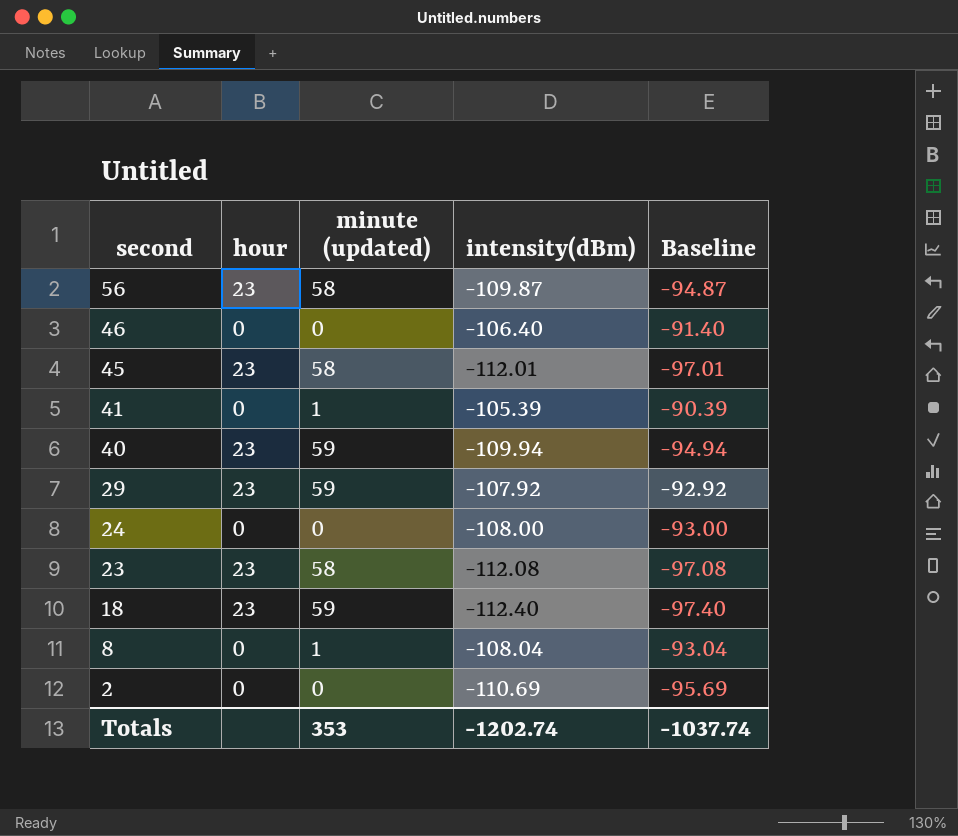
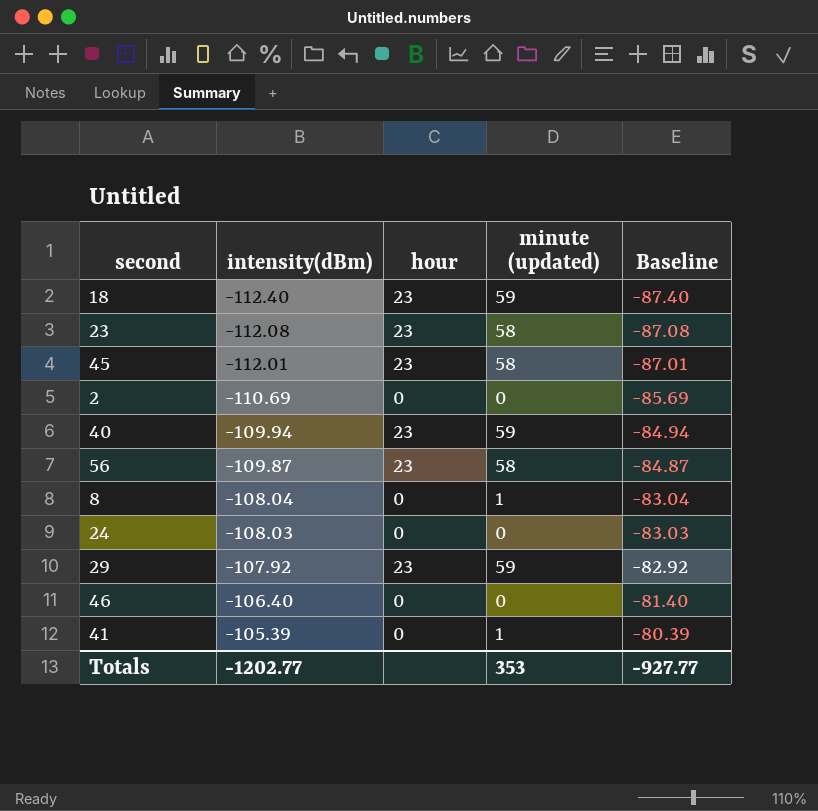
row order: second descending -> intensity(dBm) ascending
column intensity(dBm) | position: 4 -> 2
column Baseline | formula: [intensity(dBm)] + 15 -> [intensity(dBm)] + 25
24 | intensity(dBm): -108.00 -> -108.03
Totals | intensity(dBm): -1202.74 -> -1202.77
Totals | Baseline: -1037.74 -> -927.77

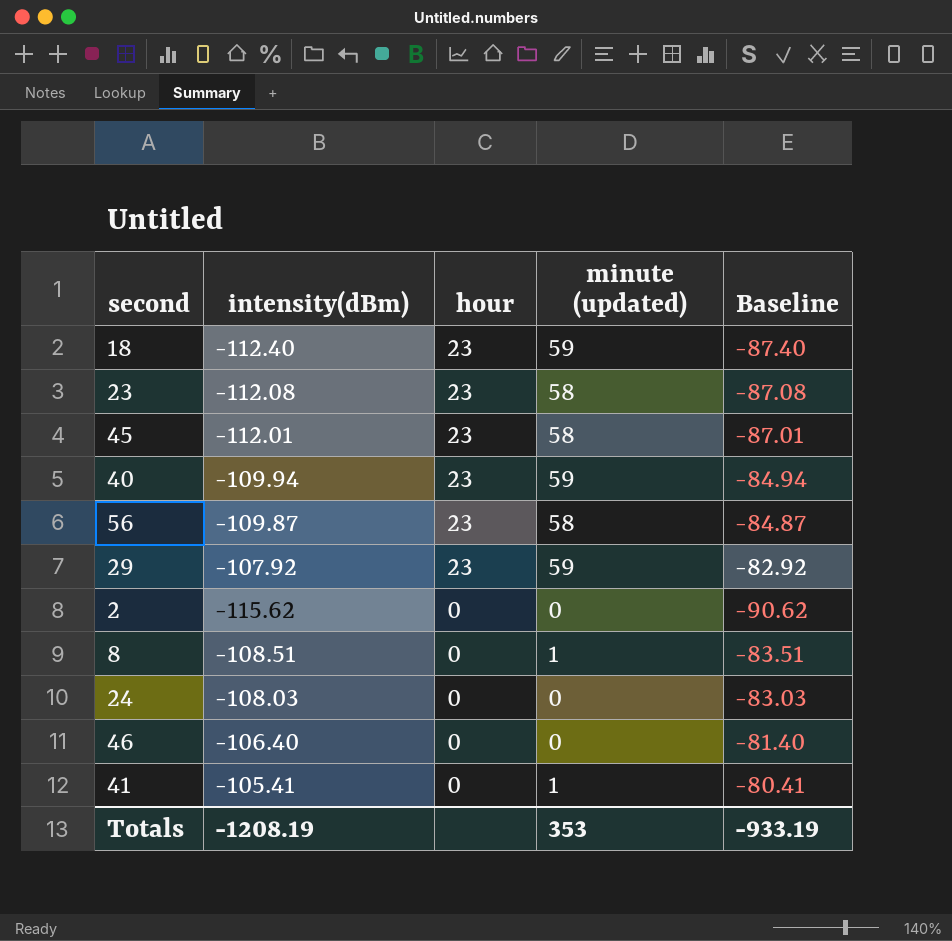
row order: intensity(dBm) ascending -> hour descending
2 | intensity(dBm): -110.69 -> -115.62
2 | Baseline: -85.69 -> -90.62
8 | intensity(dBm): -108.04 -> -108.51
8 | Baseline: -83.04 -> -83.51
41 | intensity(dBm): -105.39 -> -105.41
41 | Baseline: -80.39 -> -80.41
Totals | intensity(dBm): -1202.77 -> -1208.19
Totals | Baseline: -927.77 -> -933.19

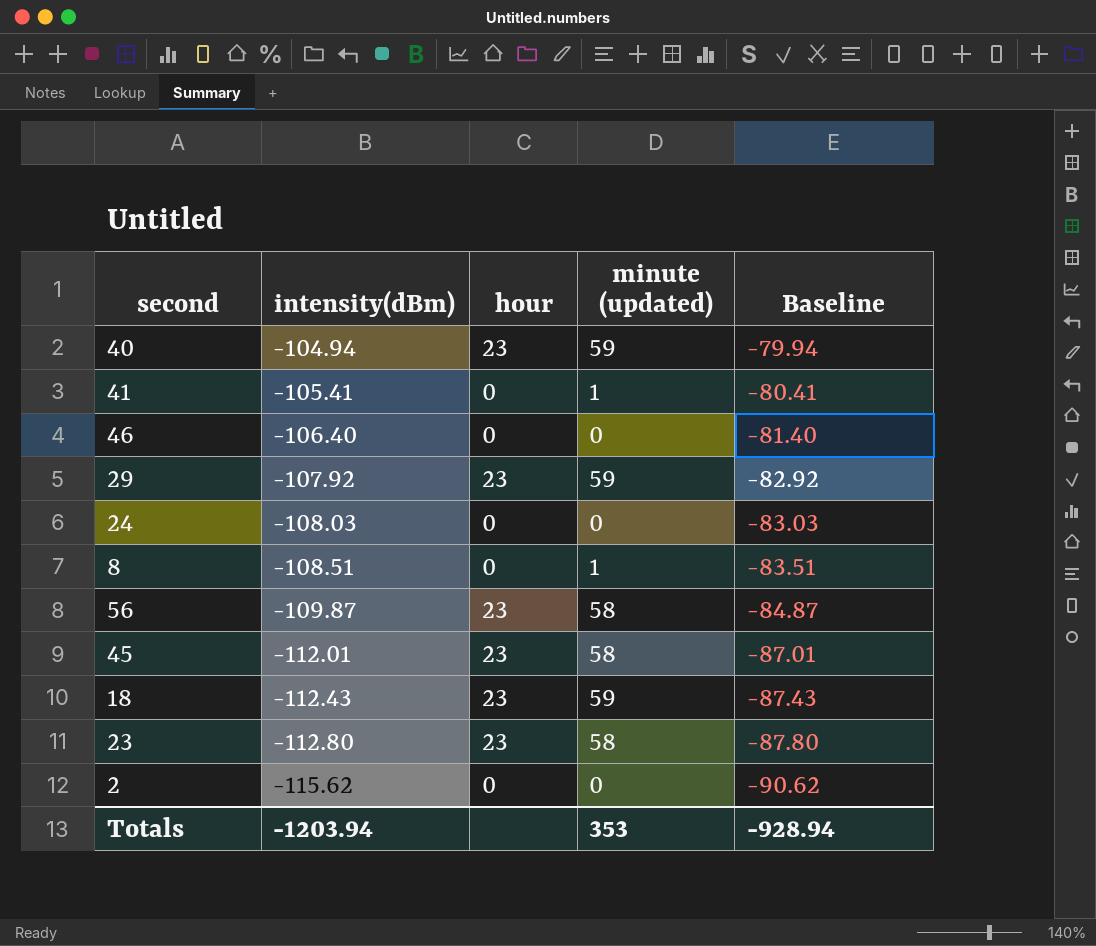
row order: hour descending -> intensity(dBm) descending
40 | intensity(dBm): -109.94 -> -104.94
40 | Baseline: -84.94 -> -79.94
18 | intensity(dBm): -112.40 -> -112.43
18 | Baseline: -87.40 -> -87.43
23 | intensity(dBm): -112.08 -> -112.80
23 | Baseline: -87.08 -> -87.80
Totals | intensity(dBm): -1208.19 -> -1203.94
Totals | Baseline: -933.19 -> -928.94

